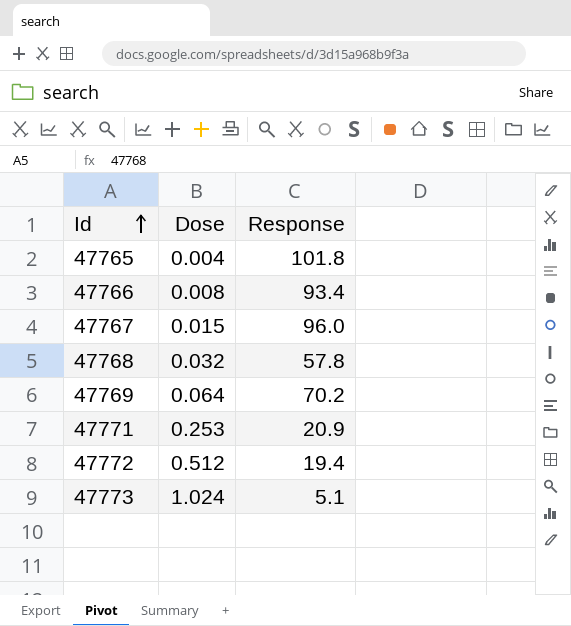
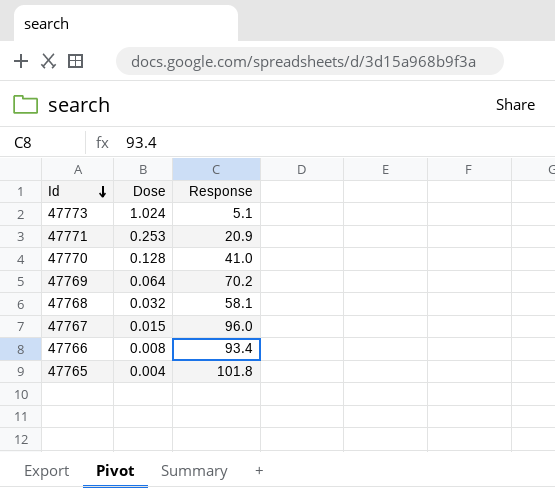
row order: Id ascending -> Id descending
row 47772: 0.512 | 19.4 -> none
row 47770: none -> 0.128 | 41.0
47768 | Response: 57.8 -> 58.1

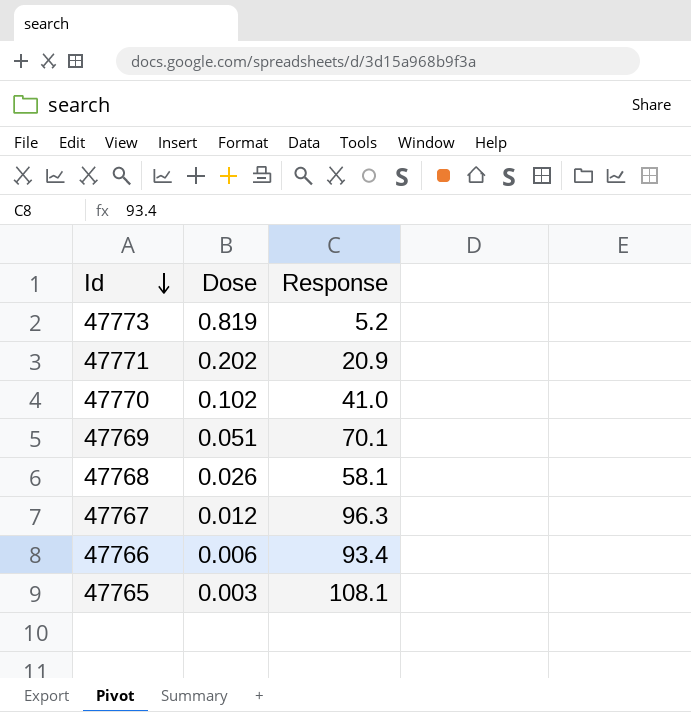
47773 | Dose: 1.024 -> 0.819
47773 | Response: 5.1 -> 5.2
47771 | Dose: 0.253 -> 0.202
47770 | Dose: 0.128 -> 0.102
47769 | Dose: 0.064 -> 0.051
47769 | Response: 70.2 -> 70.1
47768 | Dose: 0.032 -> 0.026
47767 | Dose: 0.015 -> 0.012
47767 | Response: 96.0 -> 96.3
47766 | Dose: 0.008 -> 0.006
47765 | Dose: 0.004 -> 0.003
47765 | Response: 101.8 -> 108.1

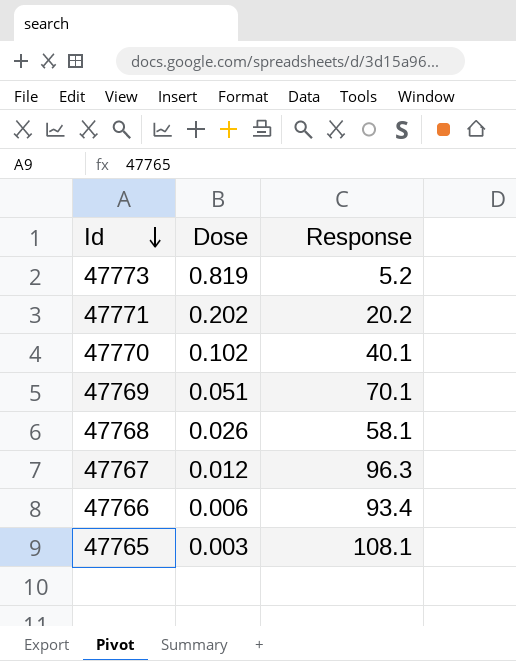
47771 | Response: 20.9 -> 20.2
47770 | Response: 41.0 -> 40.1

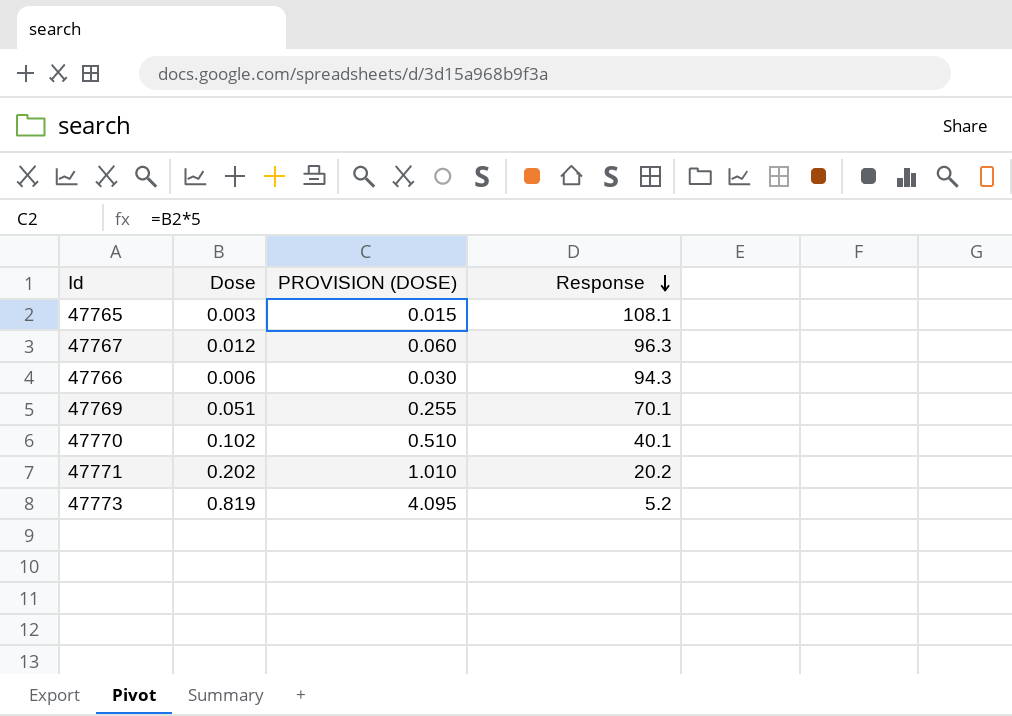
row order: Id descending -> Response descending
column PROVISION (DOSE) | formula: none -> [Dose] * 5
row 47768: 0.026 | 58.1 -> none
47766 | Response: 93.4 -> 94.3

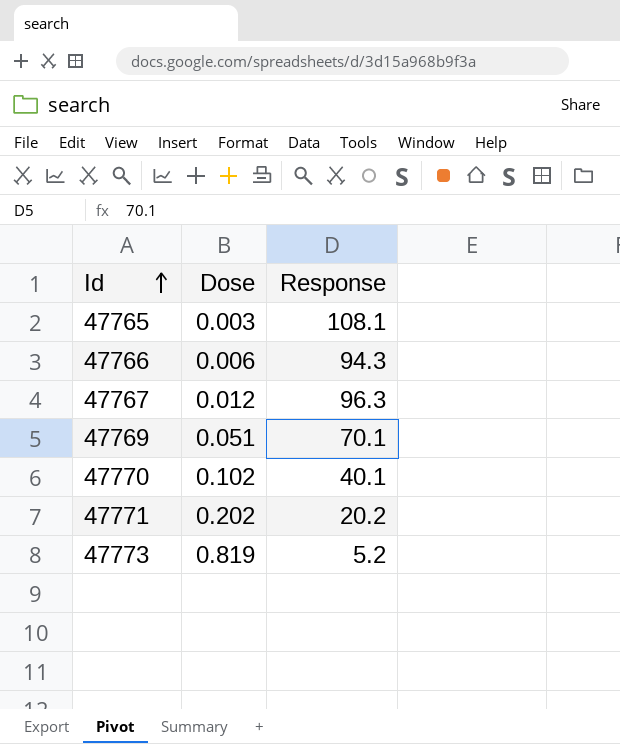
row order: Response descending -> Id ascending
column PROVISION (DOSE) | formula: [Dose] * 5 -> none

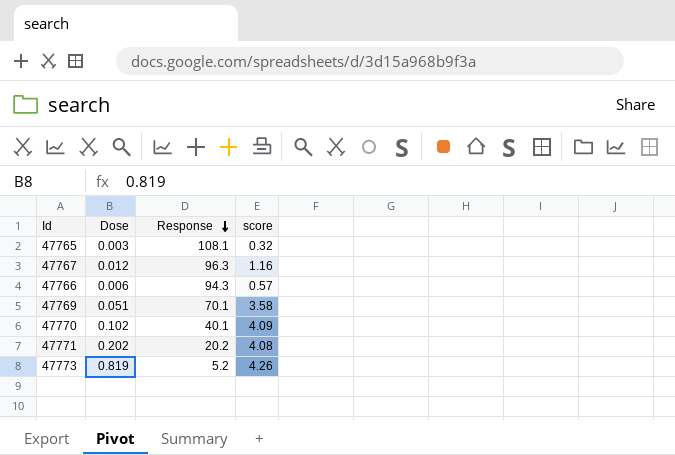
row order: Id ascending -> Response descending
column score | formula: none -> [Dose] * [Response]

